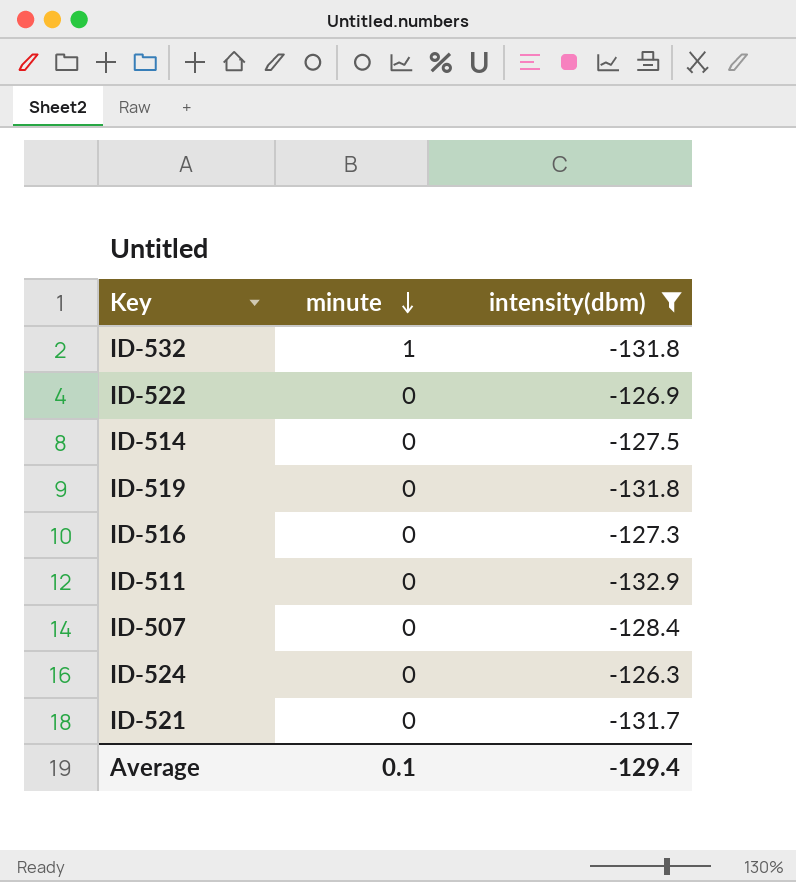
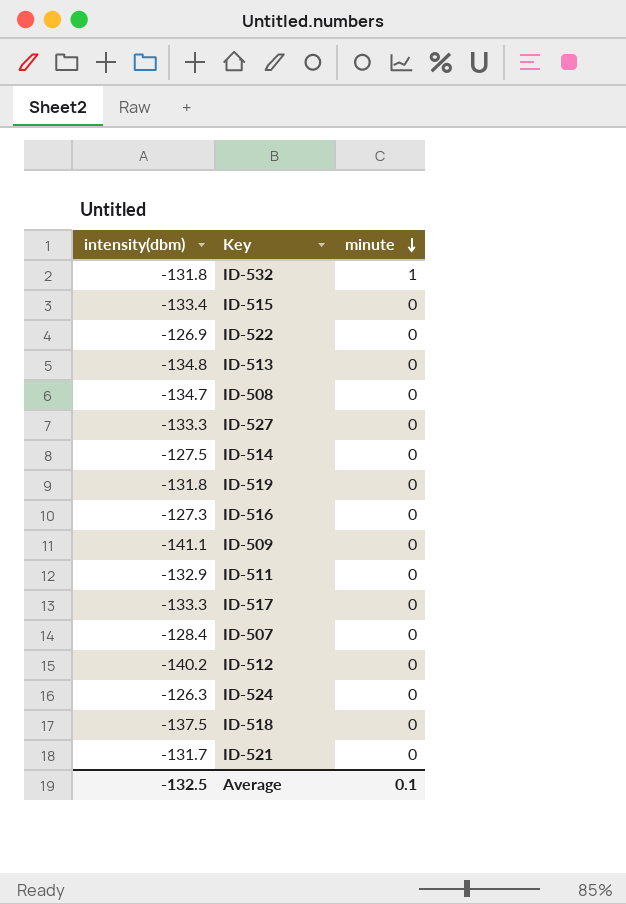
filter: intensity(dbm) >= -132.9 -> none
column intensity(dbm) | position: 3 -> 1
Average | intensity(dbm): -129.4 -> -132.5

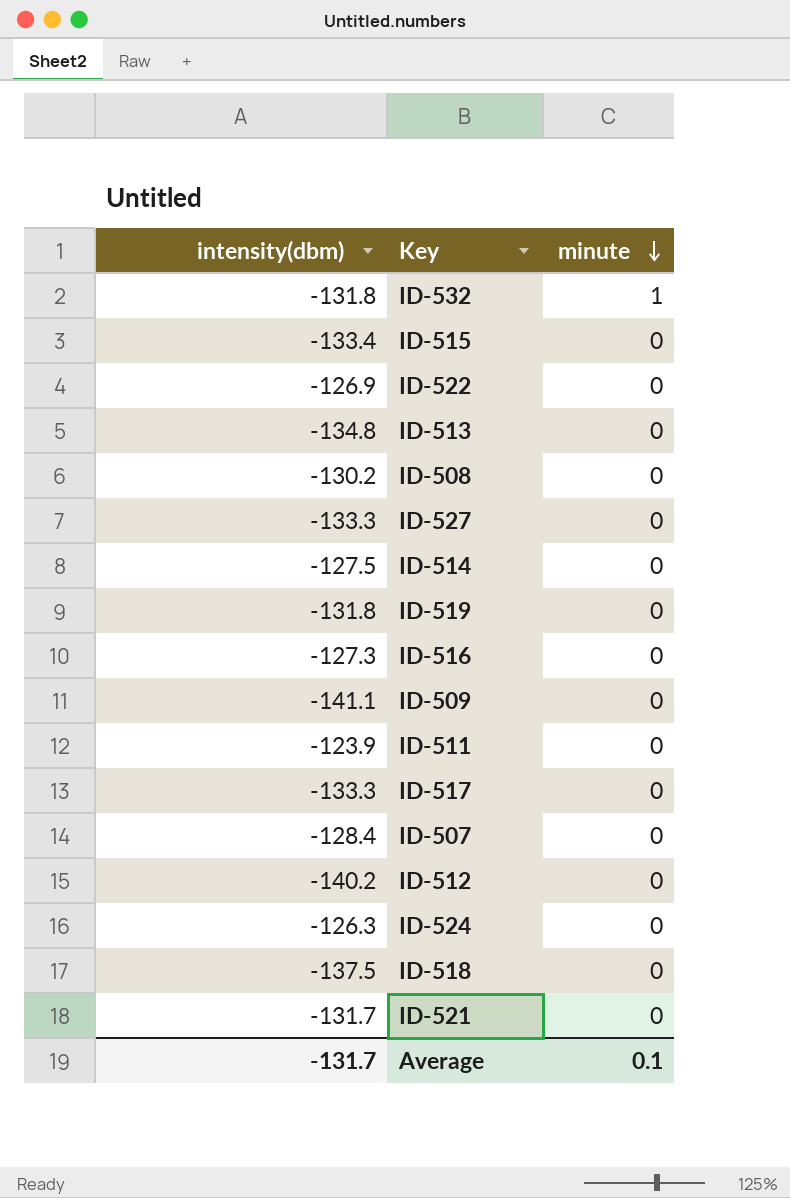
ID-508 | intensity(dbm): -134.7 -> -130.2
ID-511 | intensity(dbm): -132.9 -> -123.9
Average | intensity(dbm): -132.5 -> -131.7

